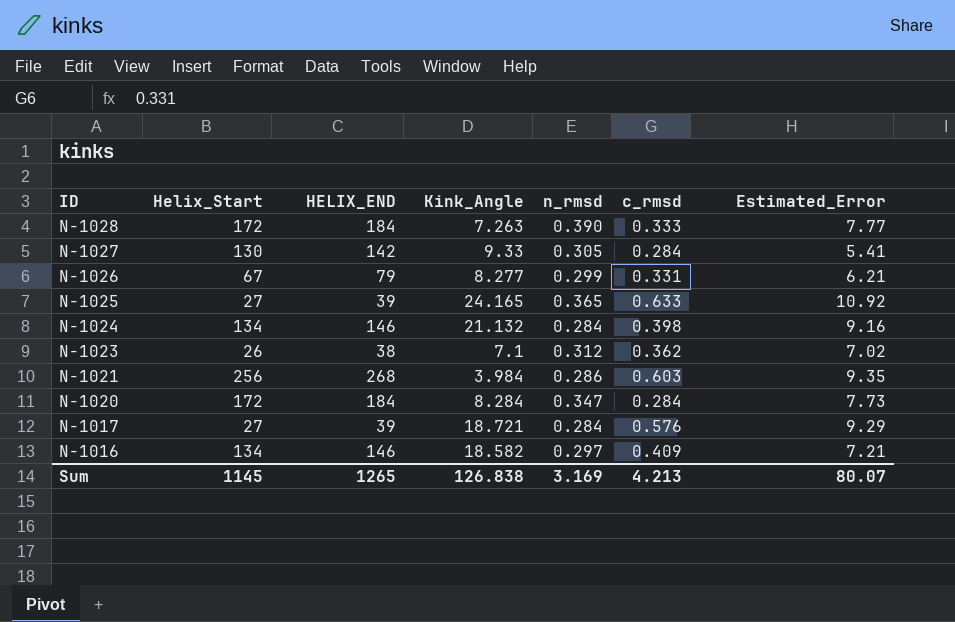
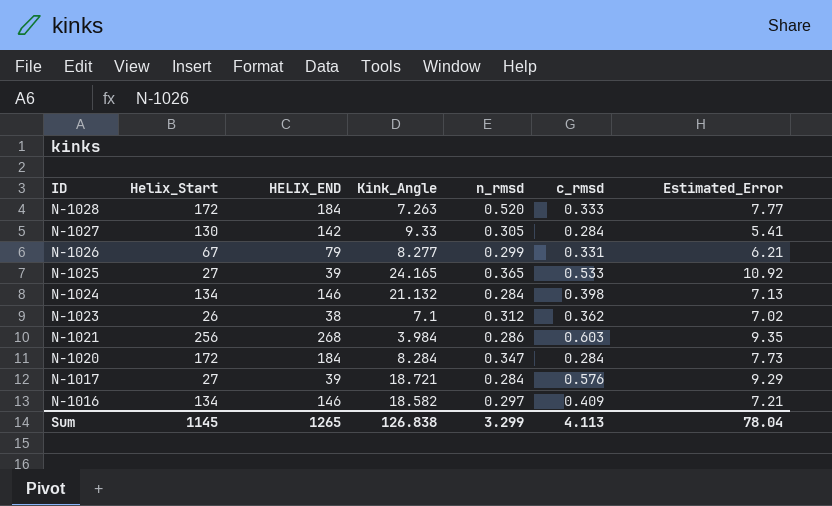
N-1028 | n_rmsd: 0.390 -> 0.520
N-1025 | c_rmsd: 0.633 -> 0.533
N-1024 | Estimated_Error: 9.16 -> 7.13
Sum | n_rmsd: 3.169 -> 3.299
Sum | c_rmsd: 4.213 -> 4.113
Sum | Estimated_Error: 80.07 -> 78.04

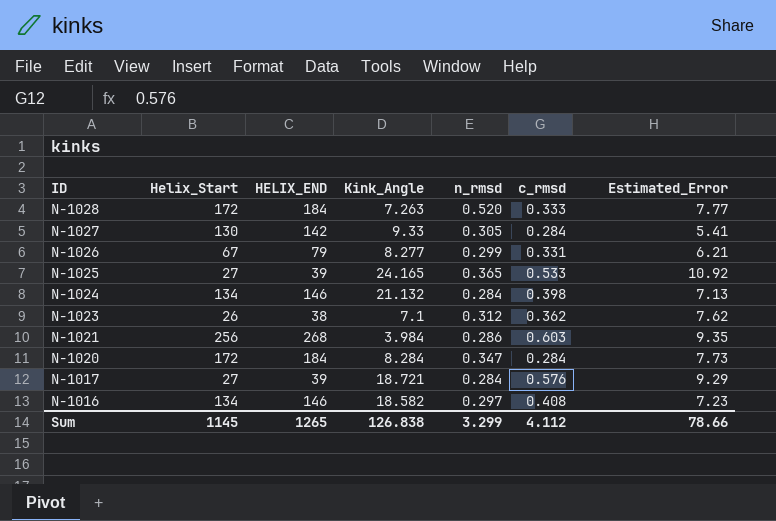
N-1023 | Estimated_Error: 7.02 -> 7.62
N-1016 | c_rmsd: 0.409 -> 0.408
N-1016 | Estimated_Error: 7.21 -> 7.23
Sum | c_rmsd: 4.113 -> 4.112
Sum | Estimated_Error: 78.04 -> 78.66

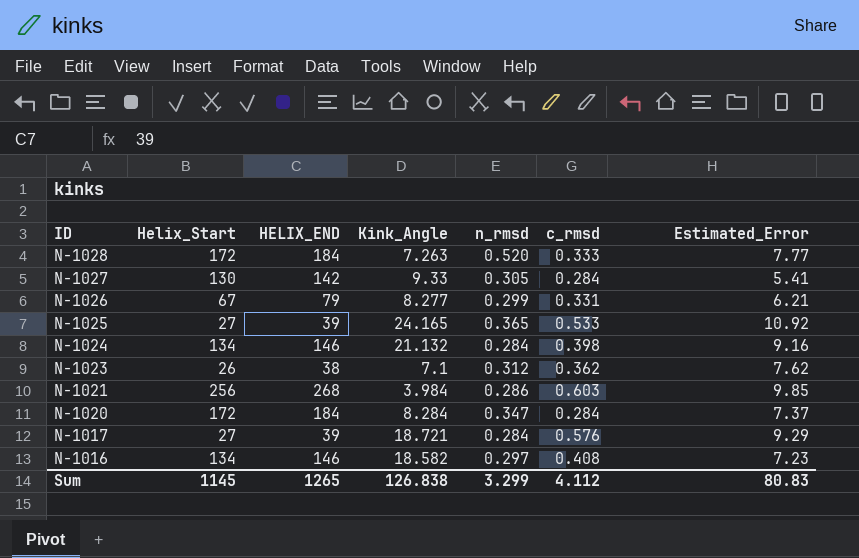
N-1024 | Estimated_Error: 7.13 -> 9.16
N-1021 | Estimated_Error: 9.35 -> 9.85
N-1020 | Estimated_Error: 7.73 -> 7.37
Sum | Estimated_Error: 78.66 -> 80.83

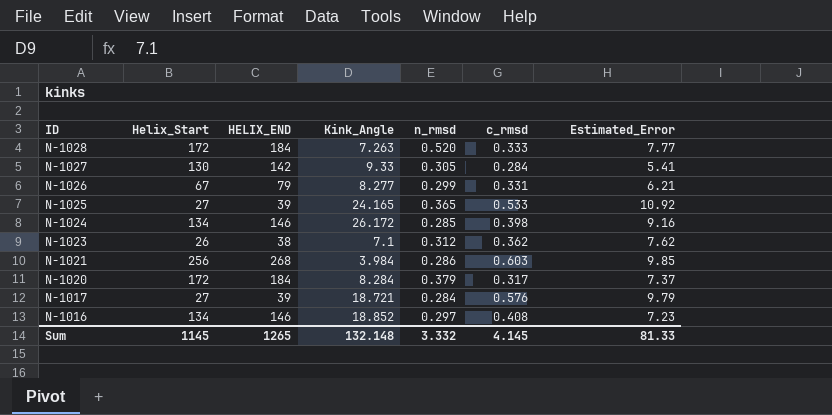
N-1024 | Kink_Angle: 21.132 -> 26.172
N-1024 | n_rmsd: 0.284 -> 0.285
N-1020 | n_rmsd: 0.347 -> 0.379
N-1020 | c_rmsd: 0.284 -> 0.317
N-1017 | Estimated_Error: 9.29 -> 9.79
N-1016 | Kink_Angle: 18.582 -> 18.852
Sum | Kink_Angle: 126.838 -> 132.148
Sum | n_rmsd: 3.299 -> 3.332
Sum | c_rmsd: 4.112 -> 4.145
Sum | Estimated_Error: 80.83 -> 81.33

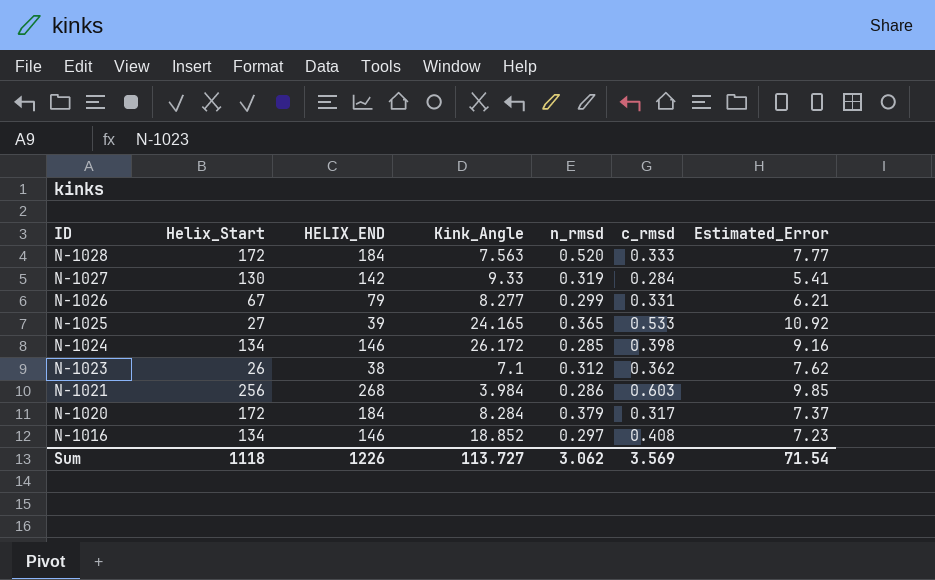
row N-1017: 27 | 39 | 18.721 | 0.284 | 0.576 | 9.79 -> none
N-1028 | Kink_Angle: 7.263 -> 7.563
N-1027 | n_rmsd: 0.305 -> 0.319
Sum | Helix_Start: 1145 -> 1118
Sum | HELIX_END: 1265 -> 1226
Sum | Kink_Angle: 132.148 -> 113.727
Sum | n_rmsd: 3.332 -> 3.062
Sum | c_rmsd: 4.145 -> 3.569
Sum | Estimated_Error: 81.33 -> 71.54

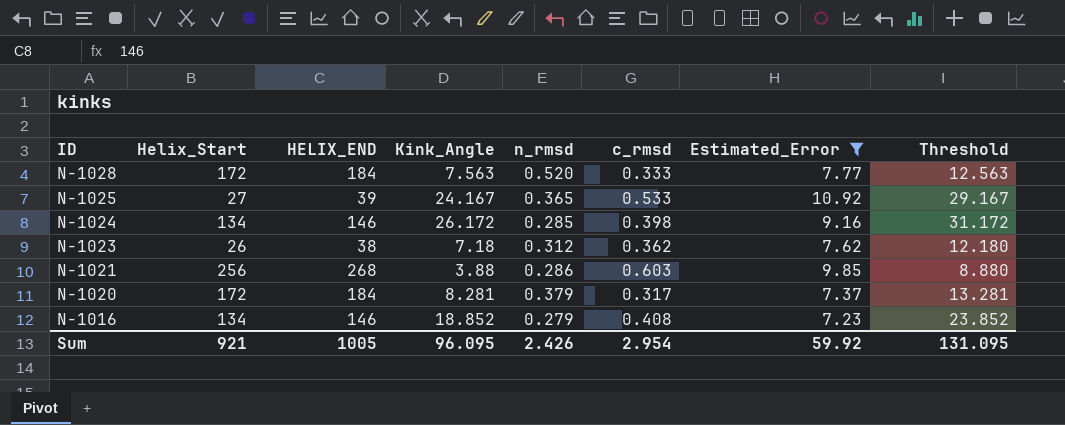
filter: none -> Estimated_Error >= 7.23
column Threshold | formula: none -> [Kink_Angle] + 5
N-1025 | Kink_Angle: 24.165 -> 24.167
N-1023 | Kink_Angle: 7.1 -> 7.18
N-1021 | Kink_Angle: 3.984 -> 3.88
N-1020 | Kink_Angle: 8.284 -> 8.281
N-1016 | n_rmsd: 0.297 -> 0.279
Sum | Helix_Start: 1118 -> 921
Sum | HELIX_END: 1226 -> 1005
Sum | Kink_Angle: 113.727 -> 96.095
Sum | n_rmsd: 3.062 -> 2.426
Sum | c_rmsd: 3.569 -> 2.954
Sum | Estimated_Error: 71.54 -> 59.92

